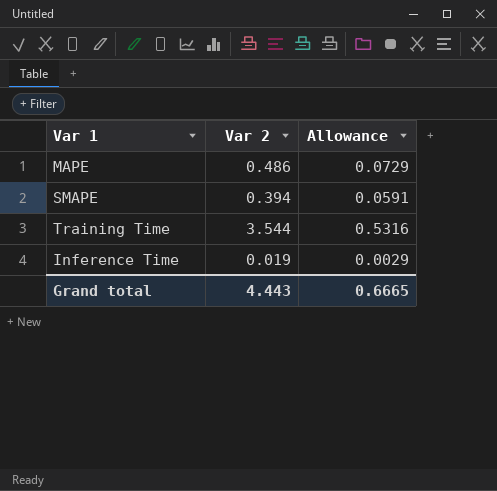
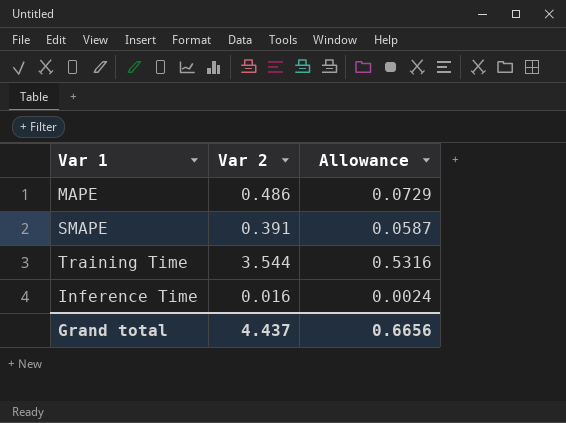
SMAPE | Var 2: 0.394 -> 0.391
SMAPE | Allowance: 0.0591 -> 0.0587
Inference Time | Var 2: 0.019 -> 0.016
Inference Time | Allowance: 0.0029 -> 0.0024
Grand total | Var 2: 4.443 -> 4.437
Grand total | Allowance: 0.6665 -> 0.6656

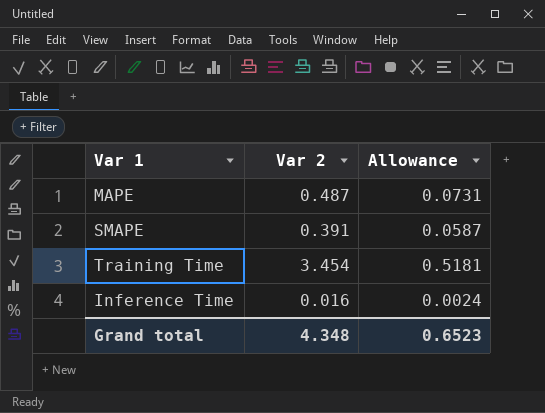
MAPE | Var 2: 0.486 -> 0.487
MAPE | Allowance: 0.0729 -> 0.0731
Training Time | Var 2: 3.544 -> 3.454
Training Time | Allowance: 0.5316 -> 0.5181
Grand total | Var 2: 4.437 -> 4.348
Grand total | Allowance: 0.6656 -> 0.6523

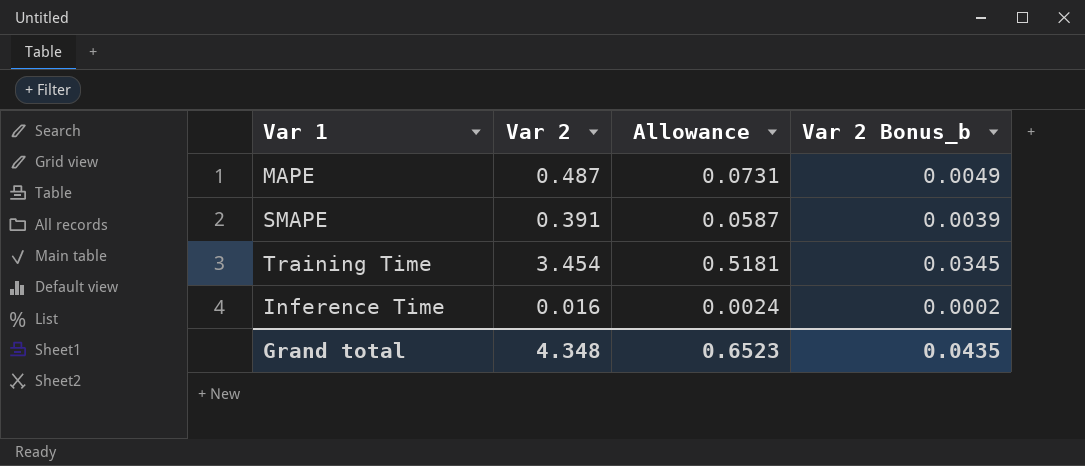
column Var 2 Bonus_b | formula: none -> [Var 2] * 0.01

